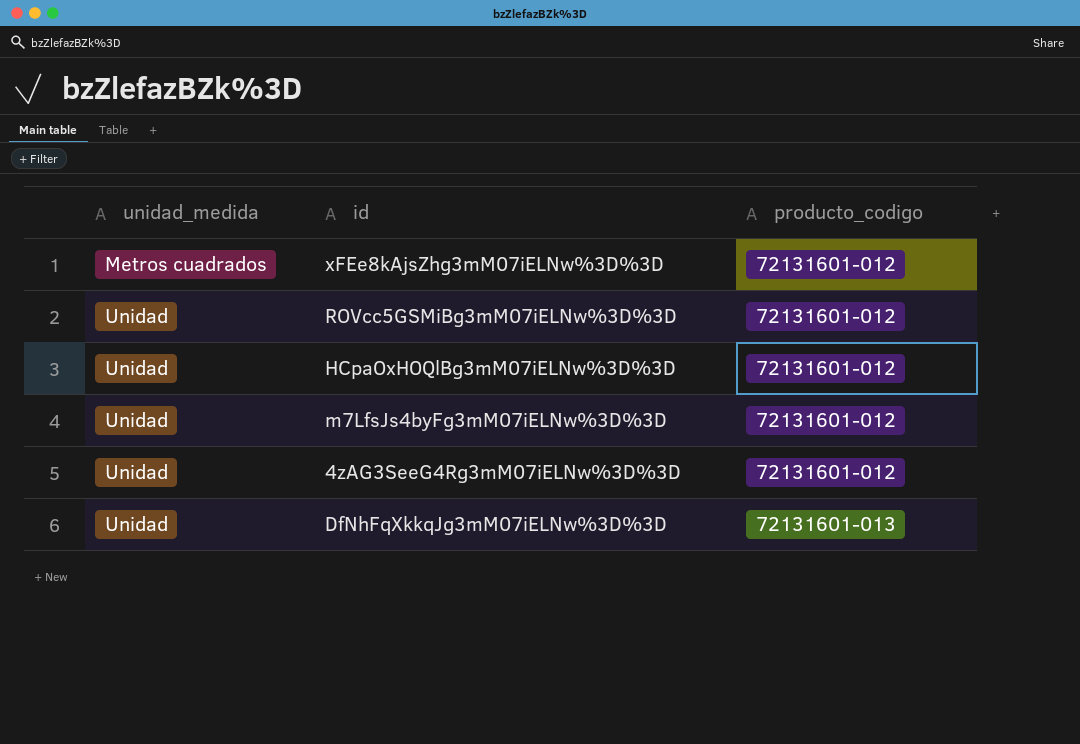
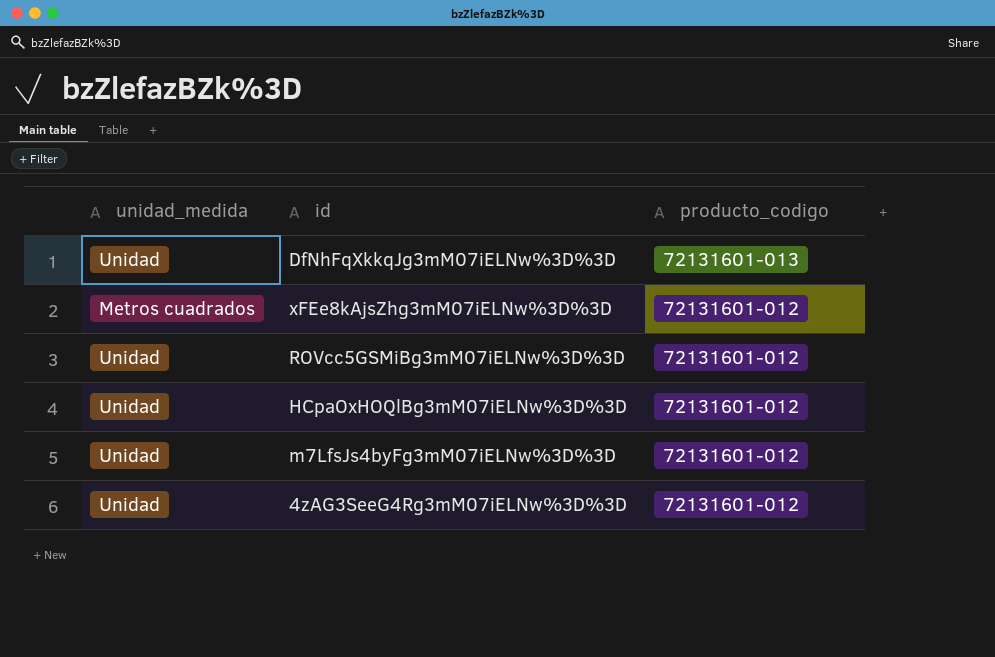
row order: unidad_medida ascending -> producto_codigo descending

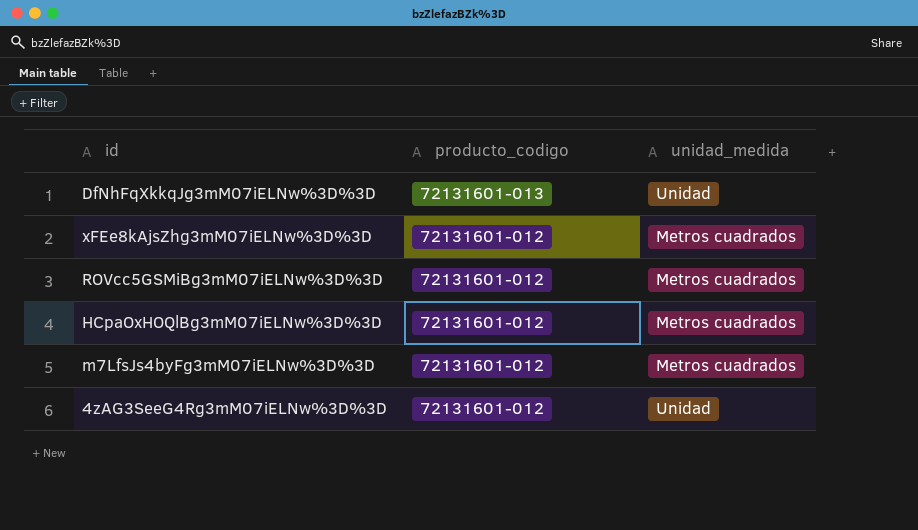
column unidad_medida | position: 1 -> 3
ROVcc5GSMiBg3mM07iELNw%3D%3D | unidad_medida: Unidad -> Metros cuadrados
HCpaOxHOQlBg3mM07iELNw%3D%3D | unidad_medida: Unidad -> Metros cuadrados
m7LfsJs4byFg3mM07iELNw%3D%3D | unidad_medida: Unidad -> Metros cuadrados

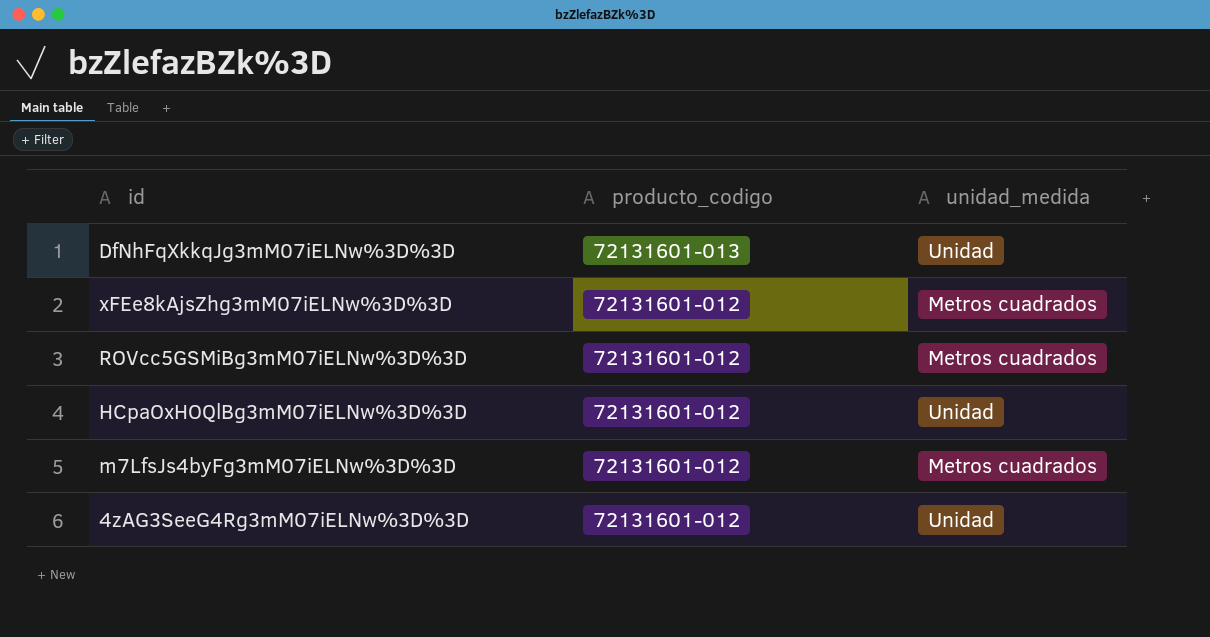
HCpaOxHOQlBg3mM07iELNw%3D%3D | unidad_medida: Metros cuadrados -> Unidad

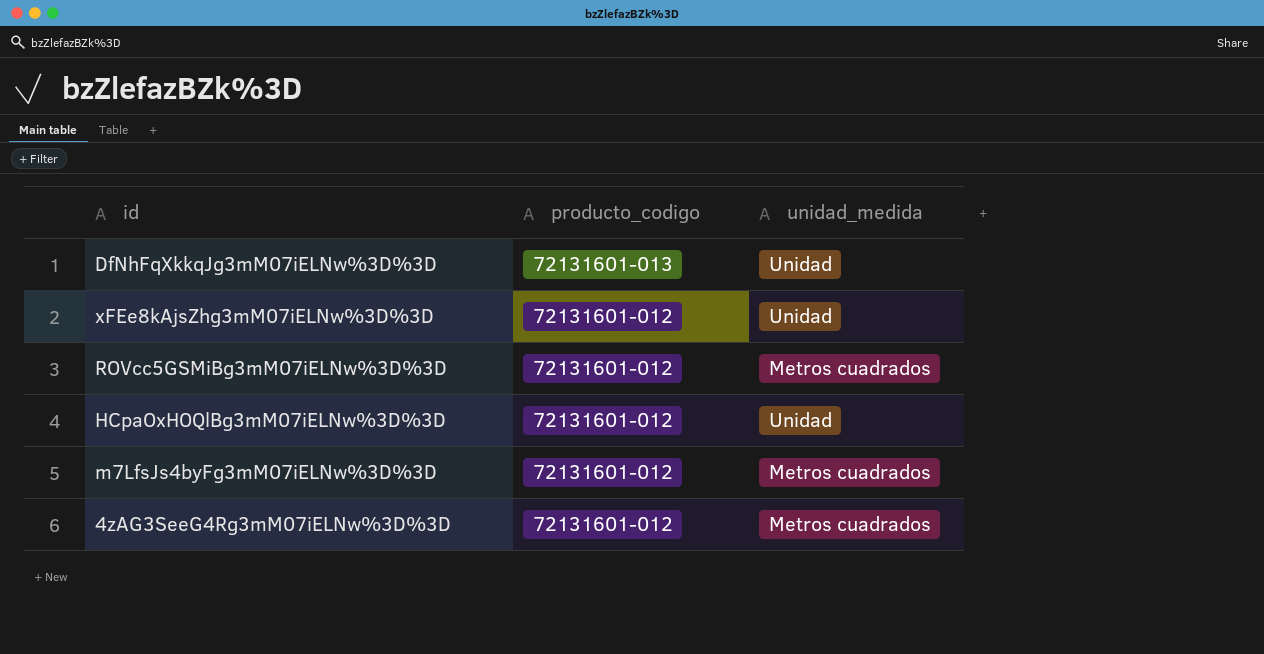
xFEe8kAjsZhg3mM07iELNw%3D%3D | unidad_medida: Metros cuadrados -> Unidad
4zAG3SeeG4Rg3mM07iELNw%3D%3D | unidad_medida: Unidad -> Metros cuadrados

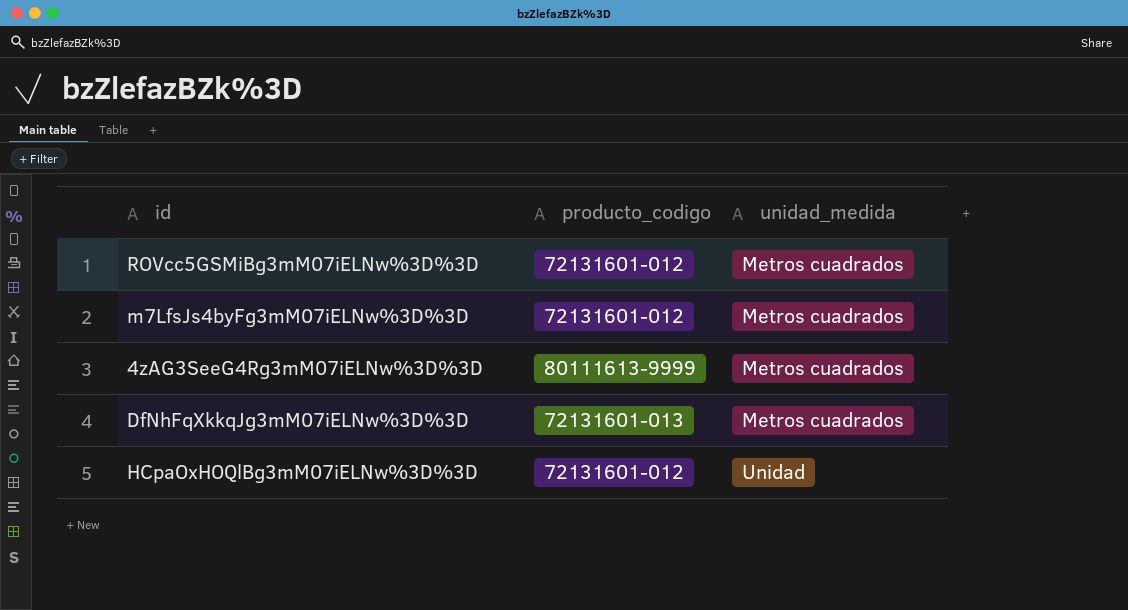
row order: producto_codigo descending -> unidad_medida ascending
row xFEe8kAjsZhg3mM07iELNw%3D%3D: 72131601-012 | Unidad -> none
4zAG3SeeG4Rg3mM07iELNw%3D%3D | producto_codigo: 72131601-012 -> 80111613-9999
DfNhFqXkkqJg3mM07iELNw%3D%3D | unidad_medida: Unidad -> Metros cuadrados

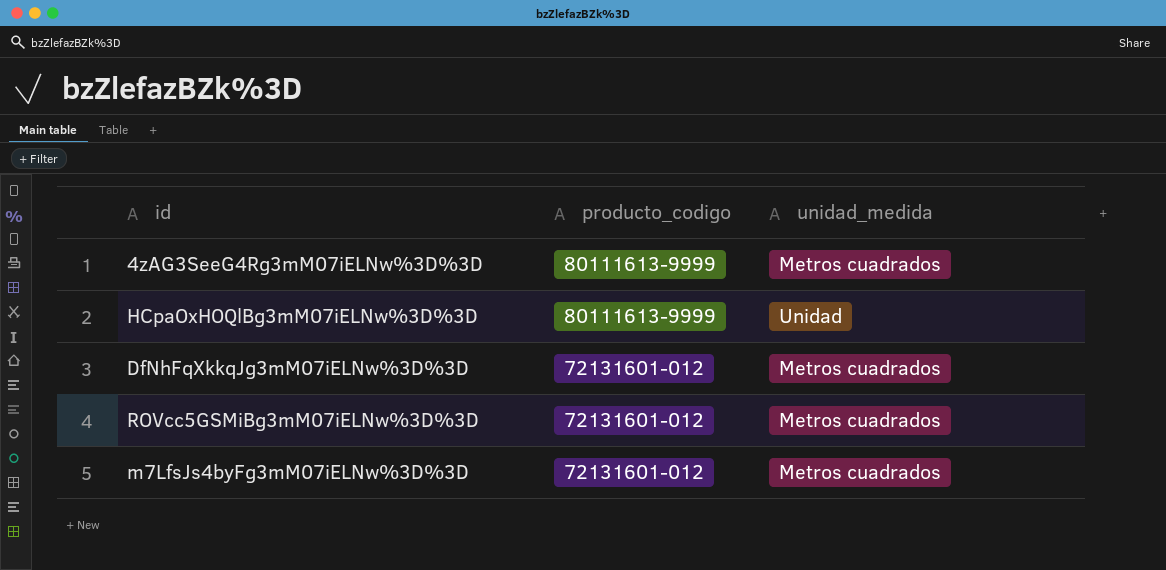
row order: unidad_medida ascending -> producto_codigo descending
HCpaOxHOQlBg3mM07iELNw%3D%3D | producto_codigo: 72131601-012 -> 80111613-9999
DfNhFqXkkqJg3mM07iELNw%3D%3D | producto_codigo: 72131601-013 -> 72131601-012

